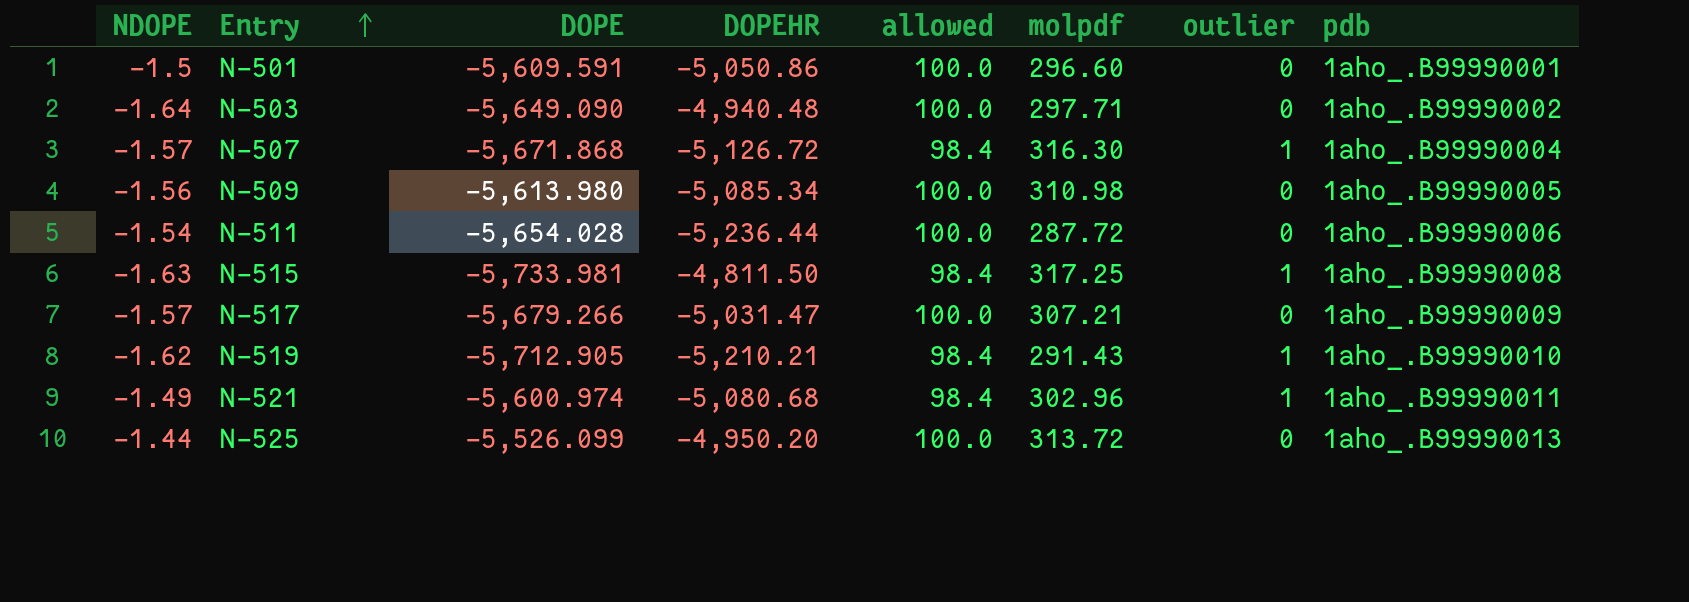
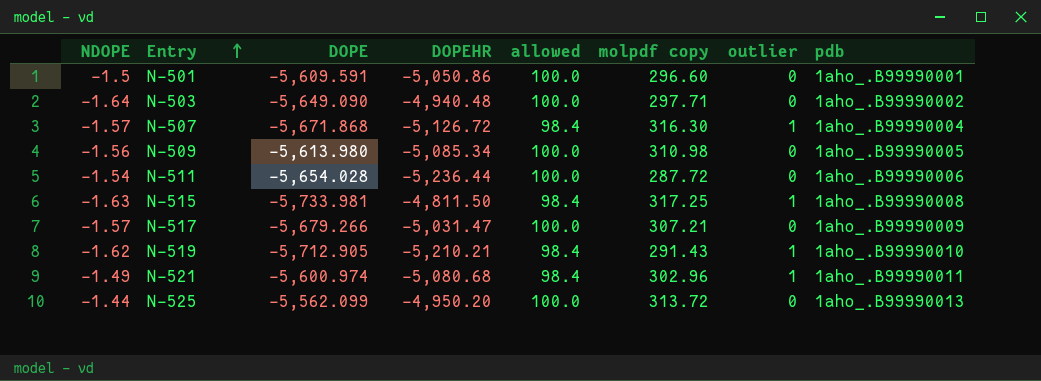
column name: molpdf -> molpdf copy
N-525 | DOPE: -5,526.099 -> -5,562.099

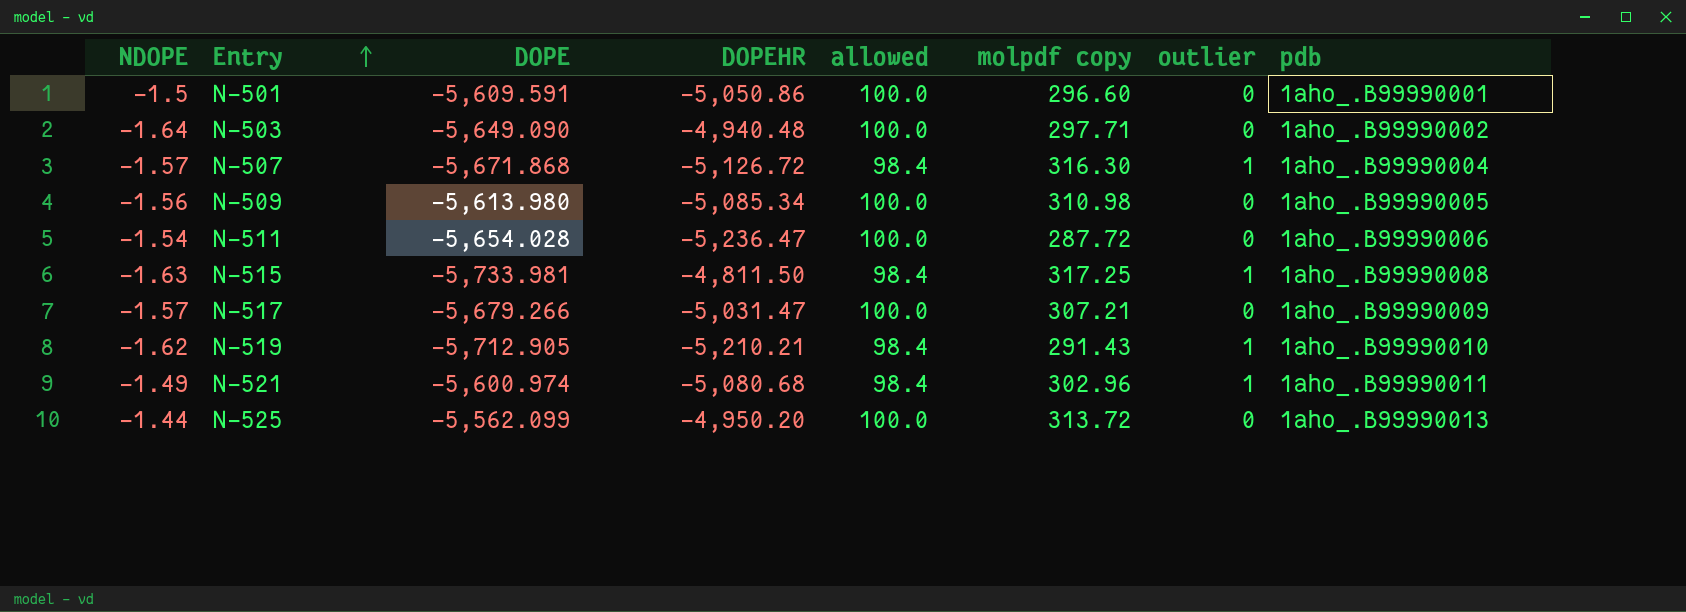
N-511 | DOPEHR: -5,236.44 -> -5,236.47

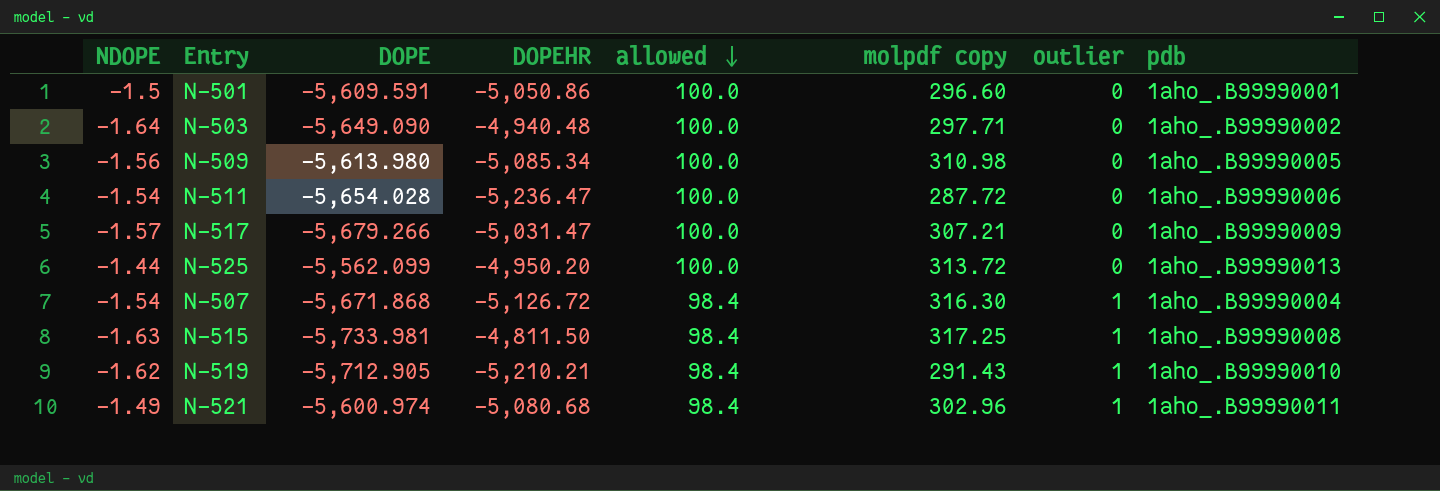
row order: Entry ascending -> allowed descending
N-507 | NDOPE: -1.57 -> -1.54

